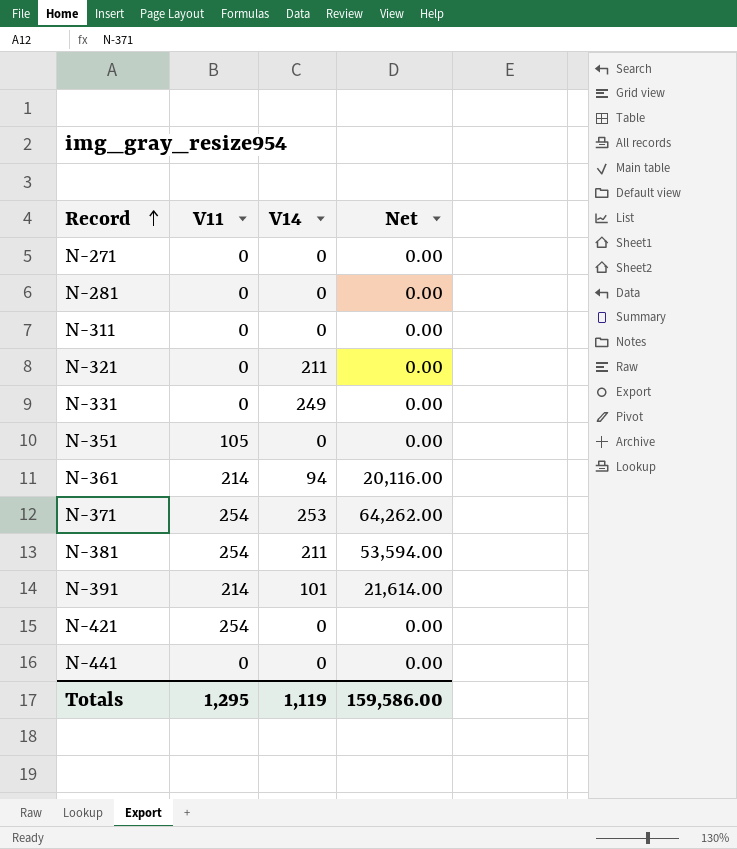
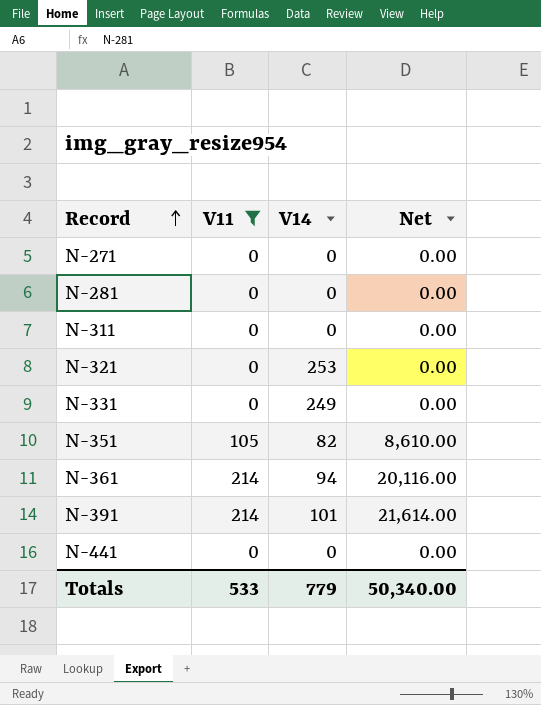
filter: none -> V11 != 254
N-321 | V14: 211 -> 253
N-351 | V14: 0 -> 82
N-351 | Net: 0.00 -> 8,610.00
Totals | V11: 1,295 -> 533
Totals | V14: 1,119 -> 779
Totals | Net: 159,586.00 -> 50,340.00

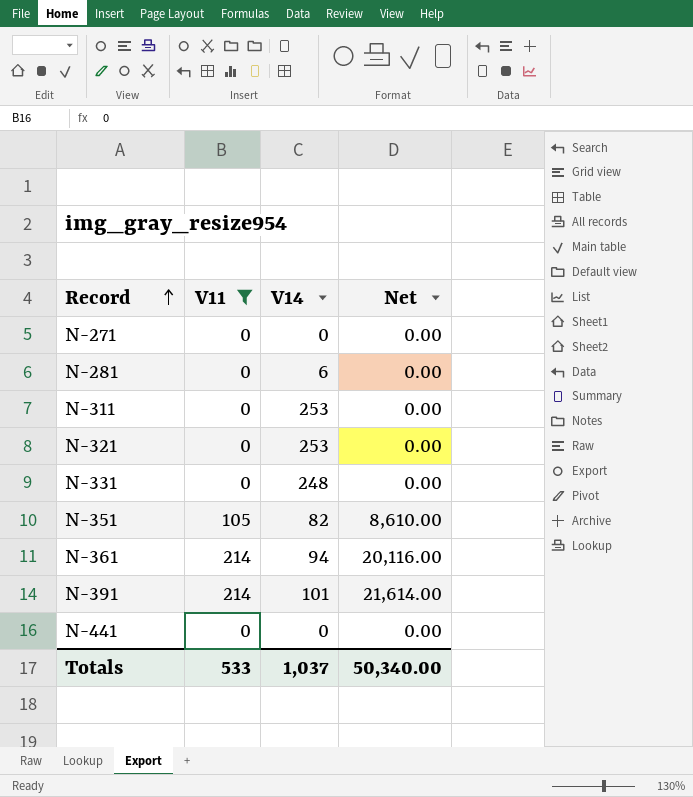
N-281 | V14: 0 -> 6
N-311 | V14: 0 -> 253
N-331 | V14: 249 -> 248
Totals | V14: 779 -> 1,037

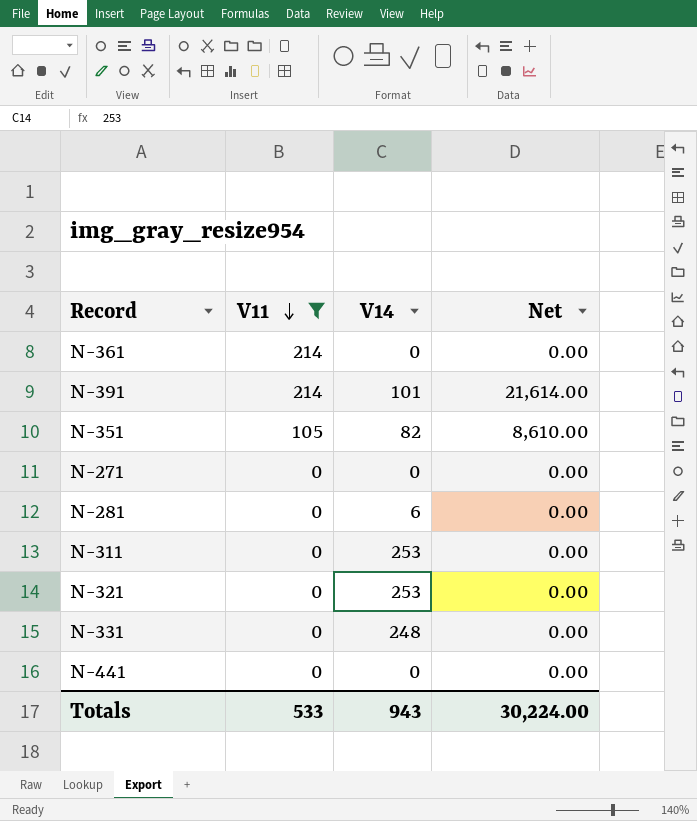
row order: Record ascending -> V11 descending
N-361 | V14: 94 -> 0
N-361 | Net: 20,116.00 -> 0.00
Totals | V14: 1,037 -> 943
Totals | Net: 50,340.00 -> 30,224.00

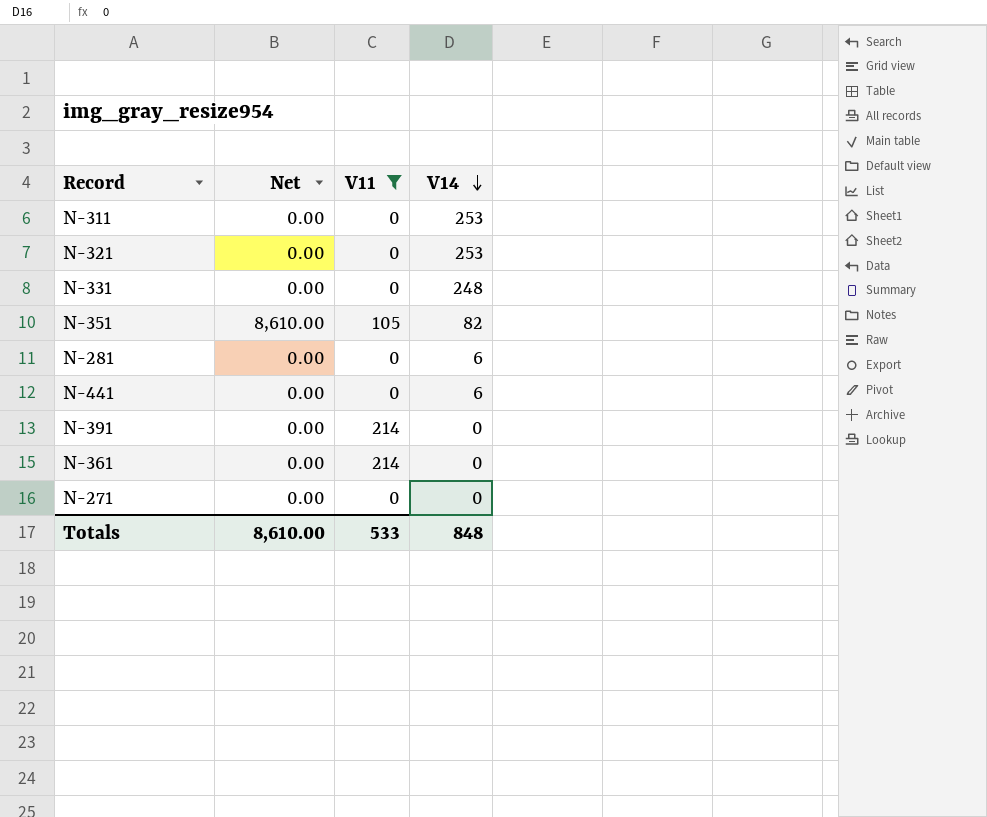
row order: V11 descending -> V14 descending
column Net | position: 4 -> 2
N-441 | V14: 0 -> 6
N-391 | Net: 21,614.00 -> 0.00
N-391 | V14: 101 -> 0
Totals | Net: 30,224.00 -> 8,610.00
Totals | V14: 943 -> 848

